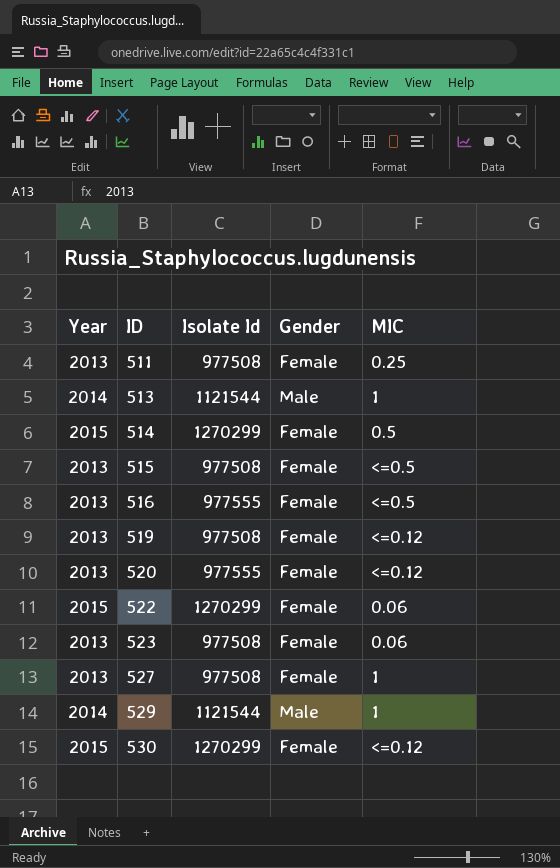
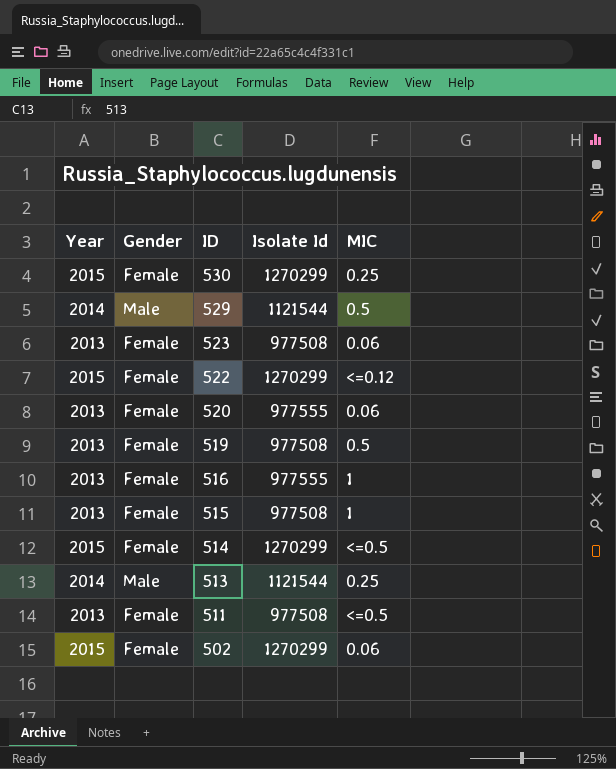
row order: ID ascending -> ID descending
column Gender | position: 4 -> 2
row 527: 2013 | 977508 | Female | 1 -> none
530 | MIC: <=0.12 -> 0.25
529 | MIC: 1 -> 0.5
522 | MIC: 0.06 -> <=0.12
520 | MIC: <=0.12 -> 0.06
519 | MIC: <=0.12 -> 0.5
516 | MIC: <=0.5 -> 1
515 | MIC: <=0.5 -> 1
514 | MIC: 0.5 -> <=0.5
513 | MIC: 1 -> 0.25
511 | MIC: 0.25 -> <=0.5
row 502: none -> 2015 | Female | 1270299 | 0.06

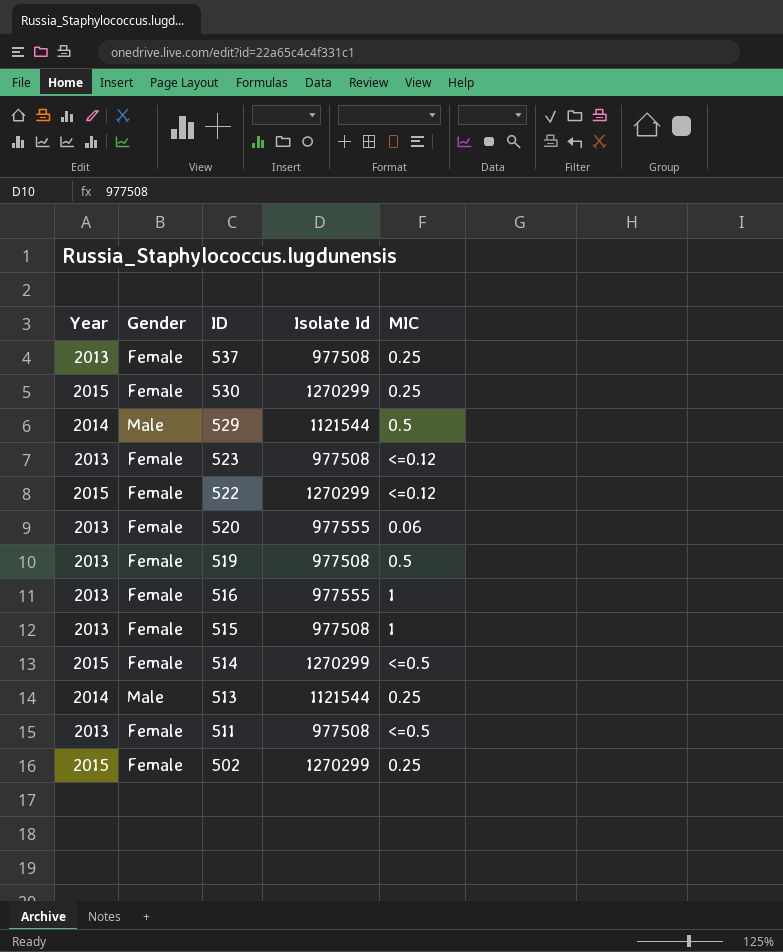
row 537: none -> 2013 | Female | 977508 | 0.25
523 | MIC: 0.06 -> <=0.12
502 | MIC: 0.06 -> 0.25

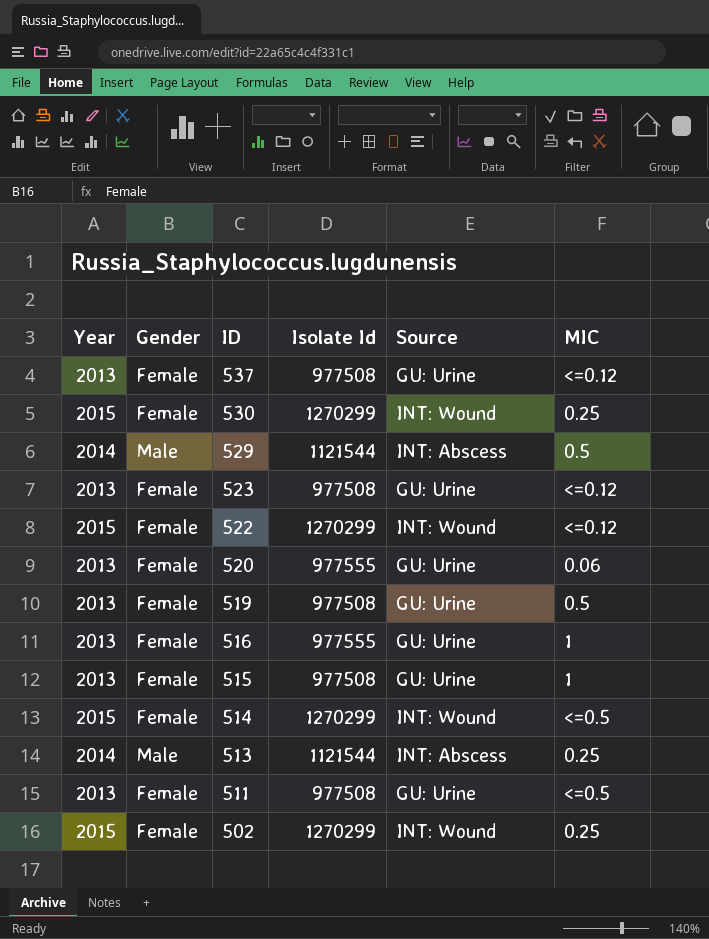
column Source | position: none -> 5
537 | MIC: 0.25 -> <=0.12

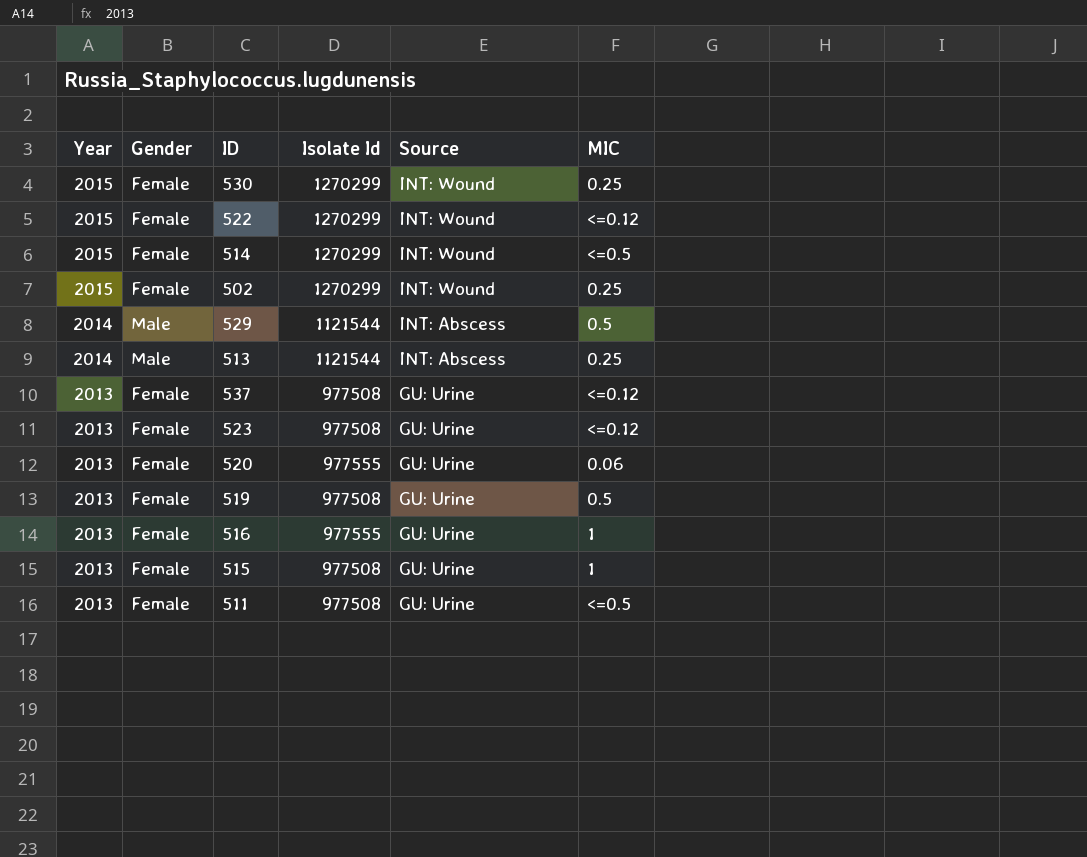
row order: ID descending -> Year descending

